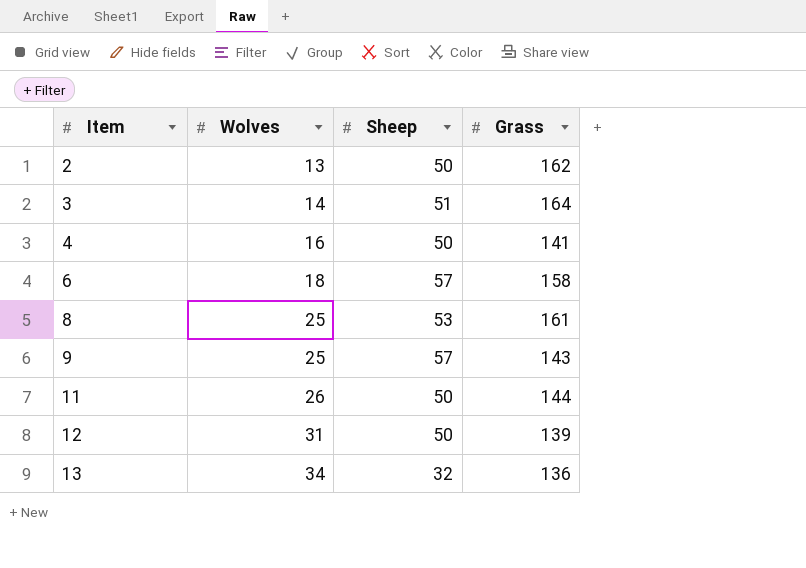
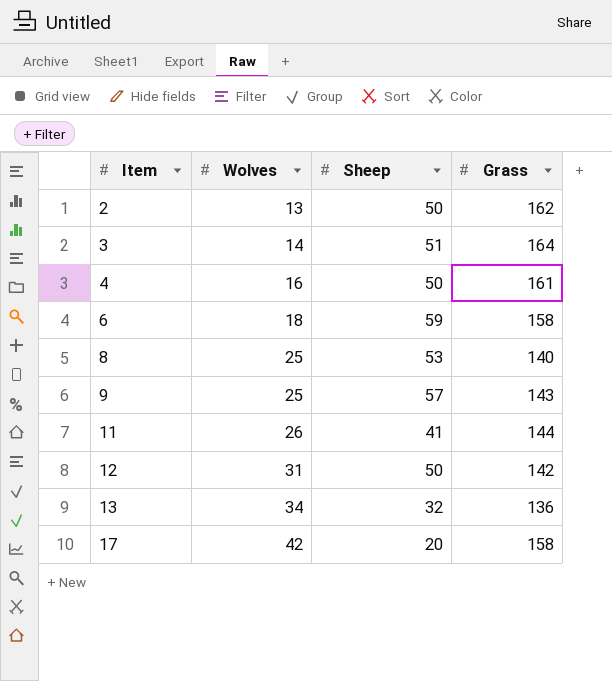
4 | Grass: 141 -> 161
6 | Sheep: 57 -> 59
8 | Grass: 161 -> 140
11 | Sheep: 50 -> 41
12 | Grass: 139 -> 142
row 17: none -> 42 | 20 | 158

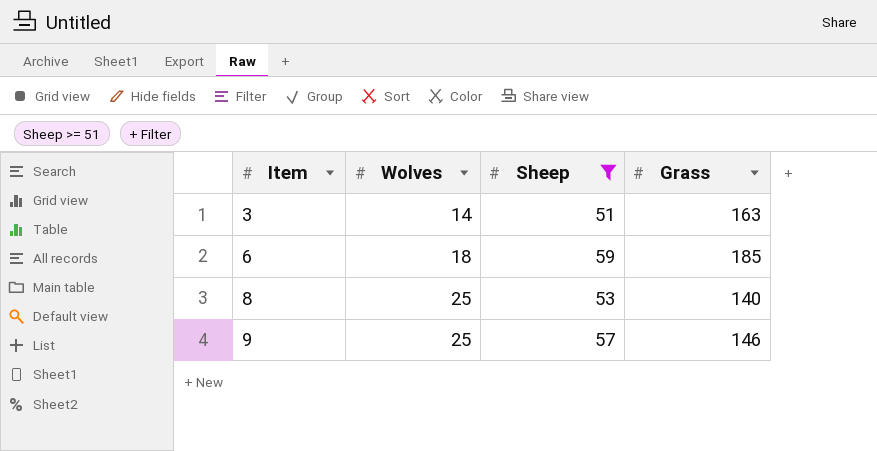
filter: none -> Sheep >= 51
3 | Grass: 164 -> 163
6 | Grass: 158 -> 185
9 | Grass: 143 -> 146

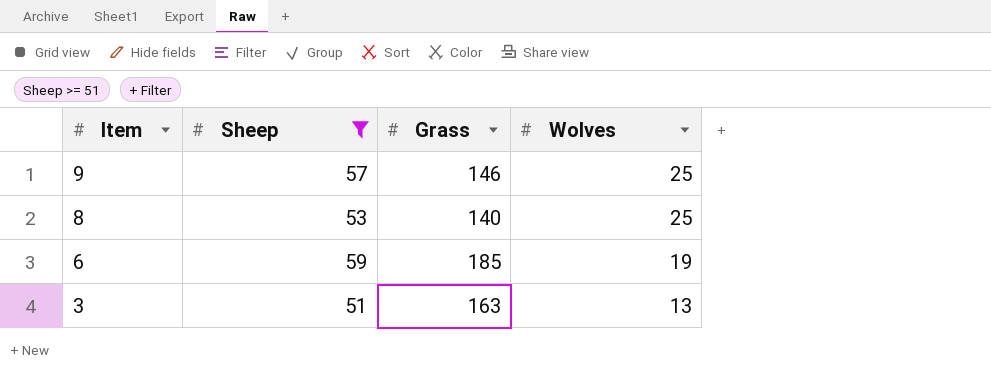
row order: Item ascending -> Item descending
column Wolves | position: 2 -> 4
6 | Wolves: 18 -> 19
3 | Wolves: 14 -> 13

